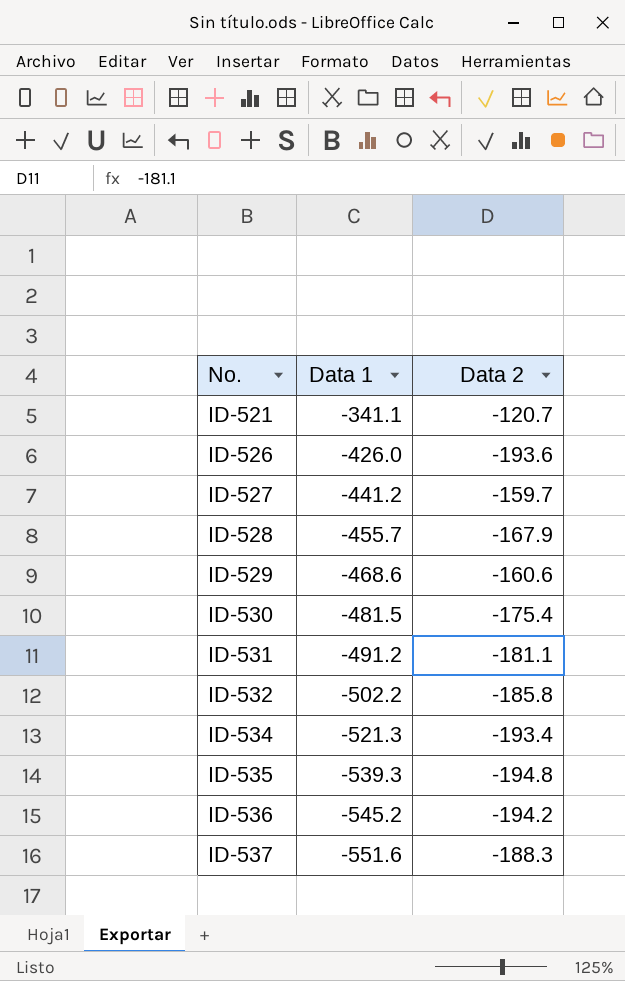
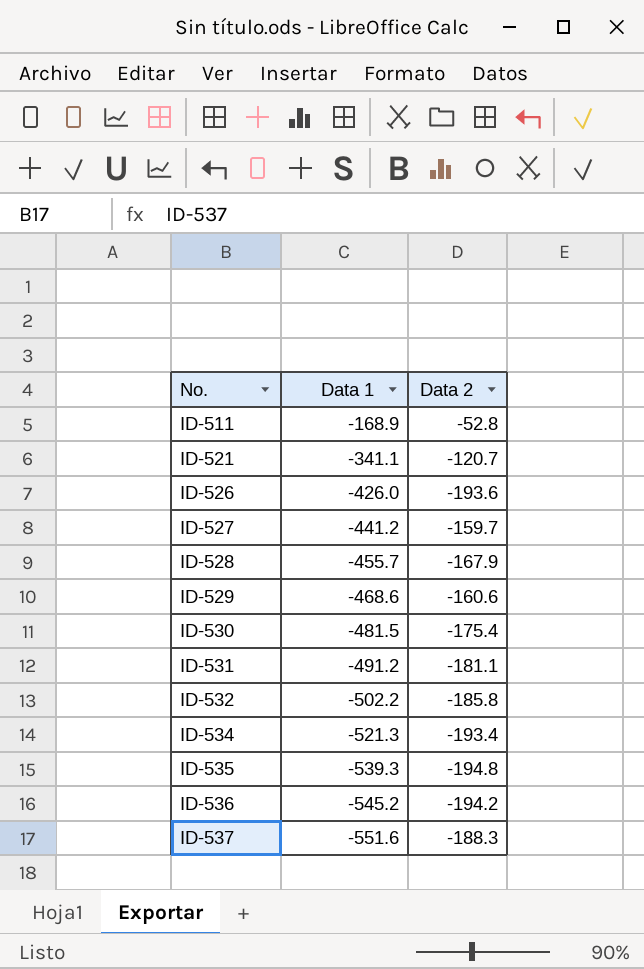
row ID-511: none -> -168.9 | -52.8

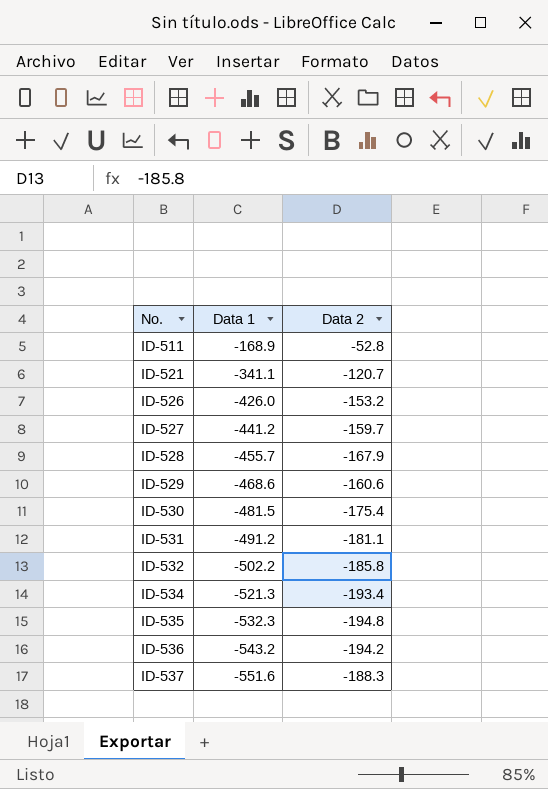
ID-526 | Data 2: -193.6 -> -153.2
ID-535 | Data 1: -539.3 -> -532.3
ID-536 | Data 1: -545.2 -> -543.2

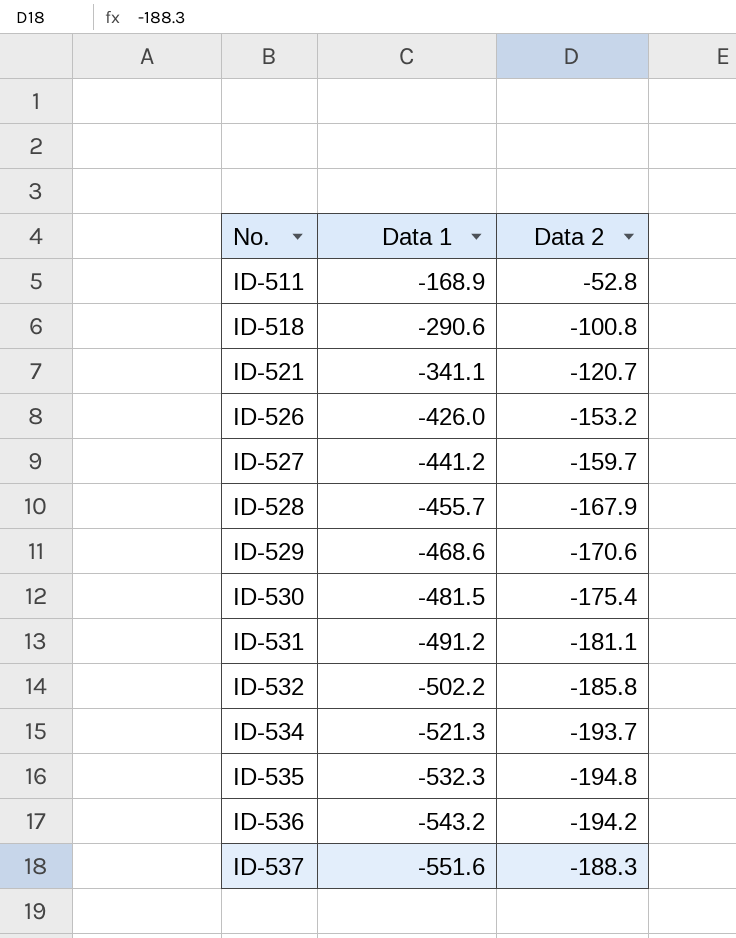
row ID-518: none -> -290.6 | -100.8
ID-529 | Data 2: -160.6 -> -170.6
ID-534 | Data 2: -193.4 -> -193.7

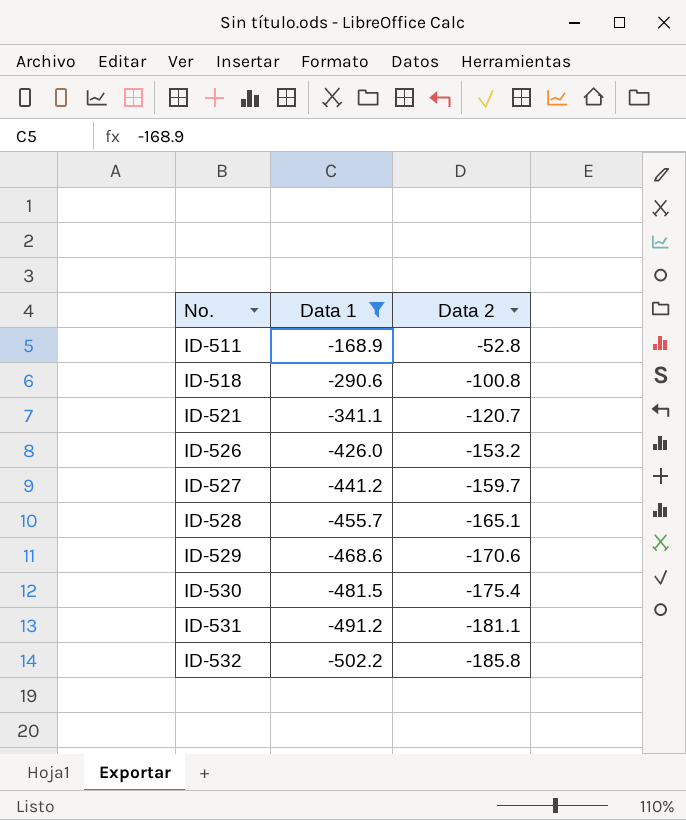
filter: none -> Data 1 >= -502.2
ID-528 | Data 2: -167.9 -> -165.1

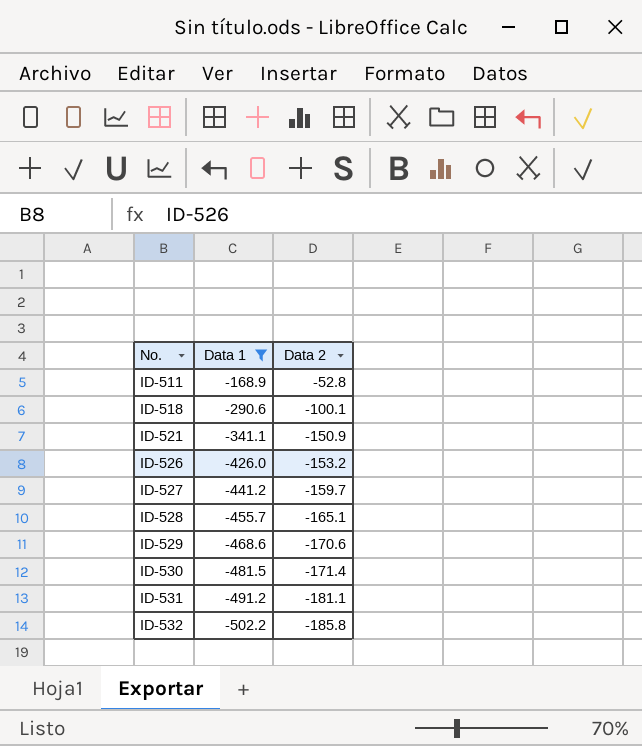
ID-518 | Data 2: -100.8 -> -100.1
ID-521 | Data 2: -120.7 -> -150.9
ID-530 | Data 2: -175.4 -> -171.4

